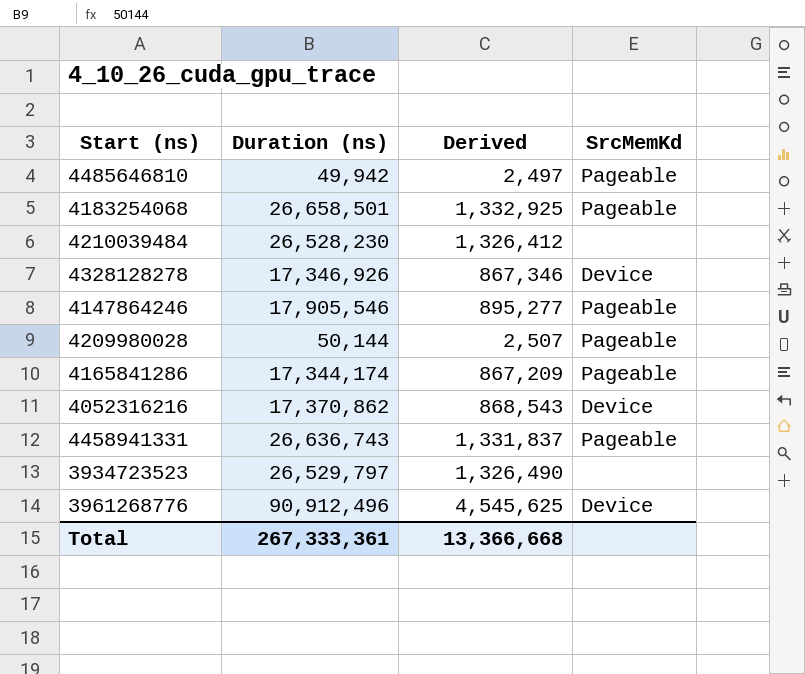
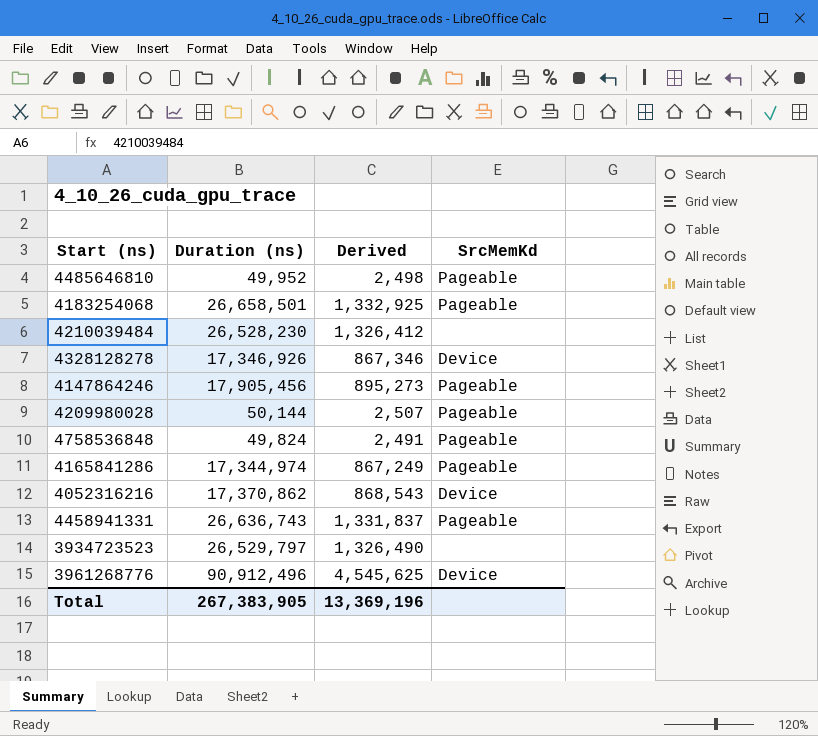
4485646810 | Duration (ns): 49,942 -> 49,952
4485646810 | Derived: 2,497 -> 2,498
4147864246 | Duration (ns): 17,905,546 -> 17,905,456
4147864246 | Derived: 895,277 -> 895,273
row 4758536848: none -> 49,824 | 2,491 | Pageable
4165841286 | Duration (ns): 17,344,174 -> 17,344,974
4165841286 | Derived: 867,209 -> 867,249
Total | Duration (ns): 267,333,361 -> 267,383,905
Total | Derived: 13,366,668 -> 13,369,196

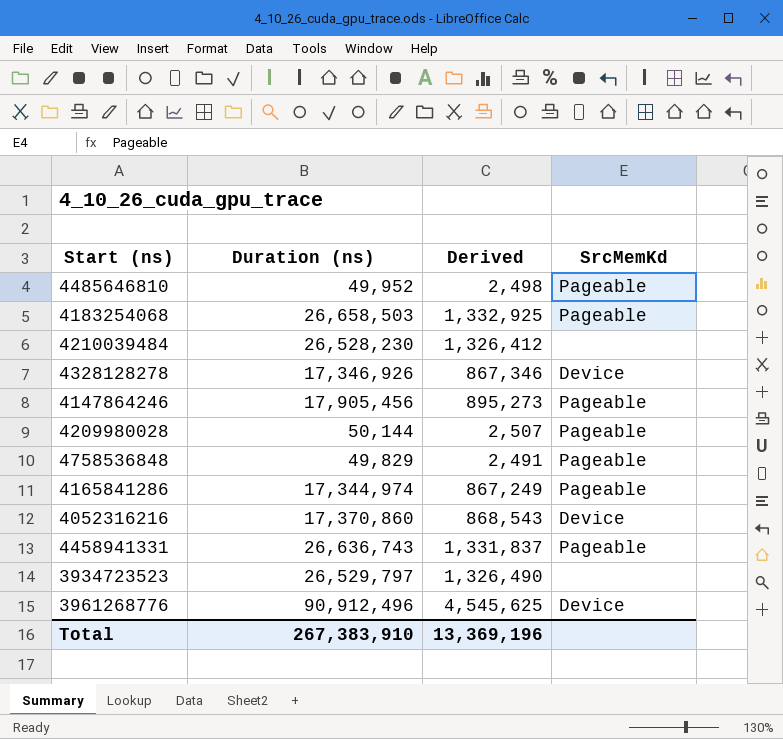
4183254068 | Duration (ns): 26,658,501 -> 26,658,503
4758536848 | Duration (ns): 49,824 -> 49,829
4052316216 | Duration (ns): 17,370,862 -> 17,370,860
Total | Duration (ns): 267,383,905 -> 267,383,910

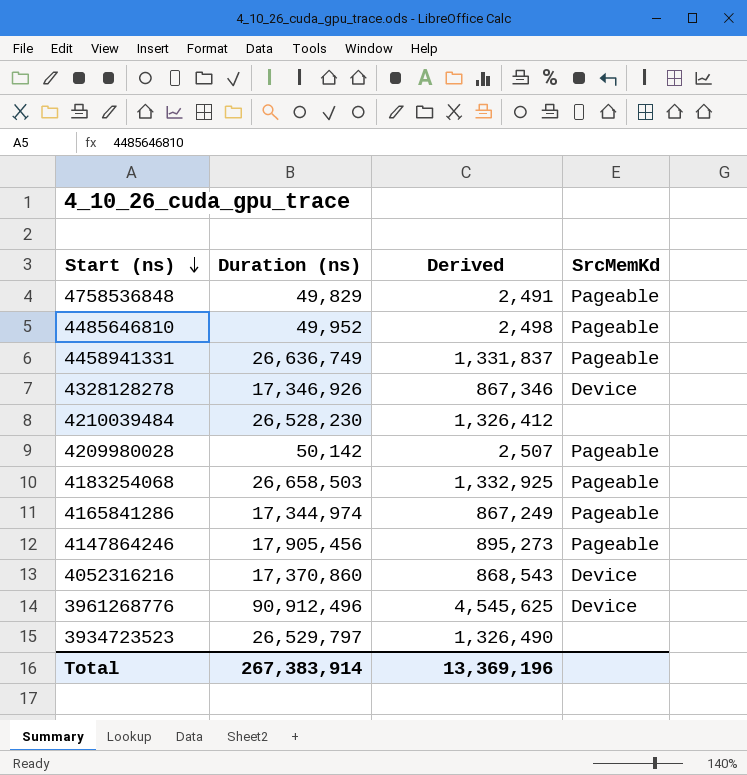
row order: none -> Start (ns) descending
4458941331 | Duration (ns): 26,636,743 -> 26,636,749
4209980028 | Duration (ns): 50,144 -> 50,142
Total | Duration (ns): 267,383,910 -> 267,383,914

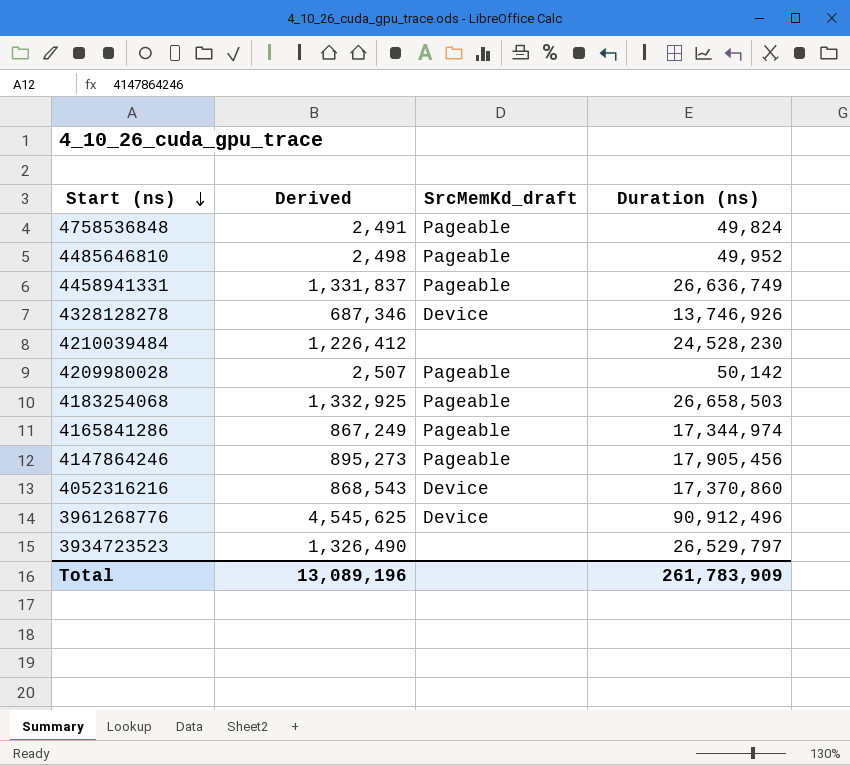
column name: SrcMemKd -> SrcMemKd_draft
column Duration (ns) | position: 2 -> 4
4758536848 | Duration (ns): 49,829 -> 49,824
4328128278 | Derived: 867,346 -> 687,346
4328128278 | Duration (ns): 17,346,926 -> 13,746,926
4210039484 | Derived: 1,326,412 -> 1,226,412
4210039484 | Duration (ns): 26,528,230 -> 24,528,230
Total | Derived: 13,369,196 -> 13,089,196
Total | Duration (ns): 267,383,914 -> 261,783,909

